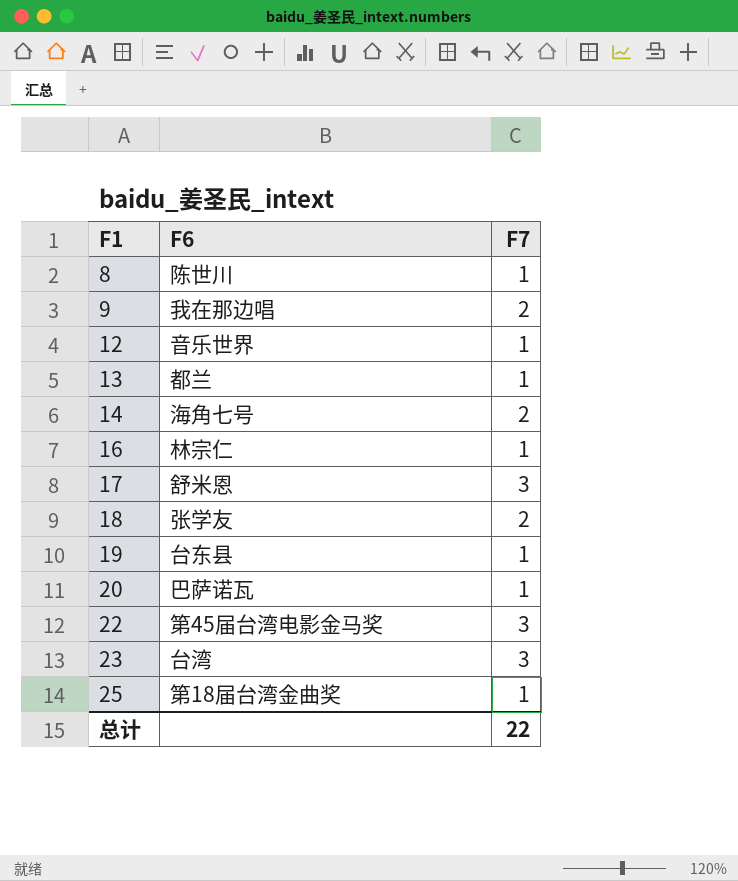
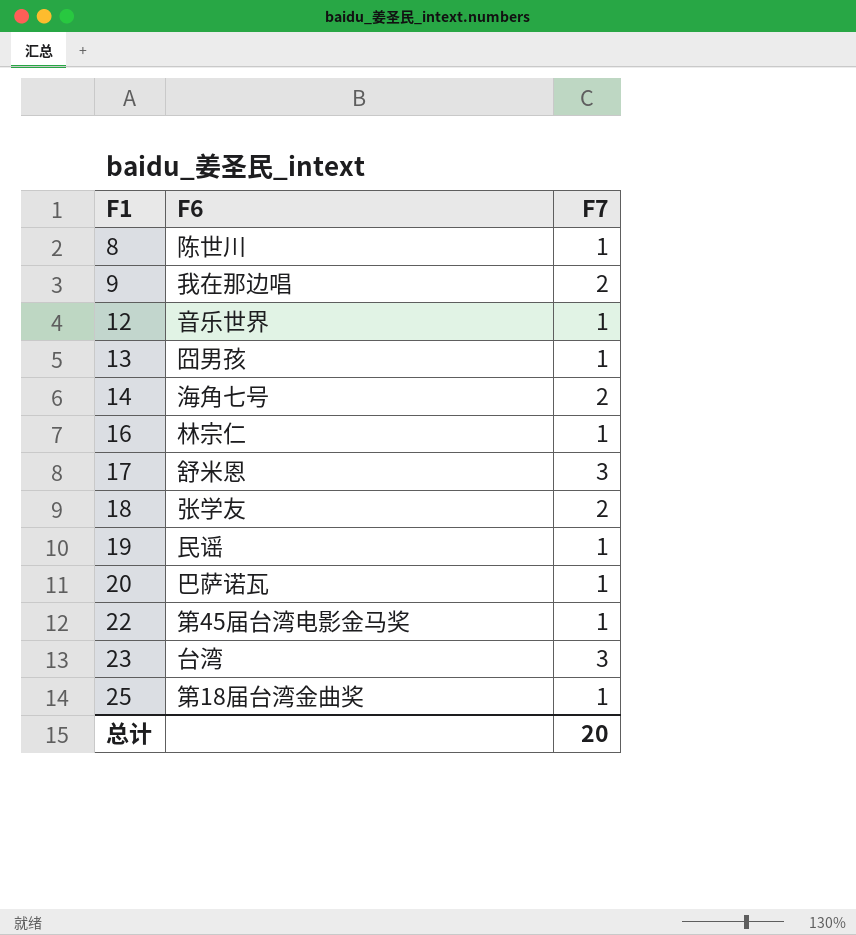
13 | F6: 都兰 -> 囧男孩
19 | F6: 台东县 -> 民谣
22 | F7: 3 -> 1
总计 | F7: 22 -> 20

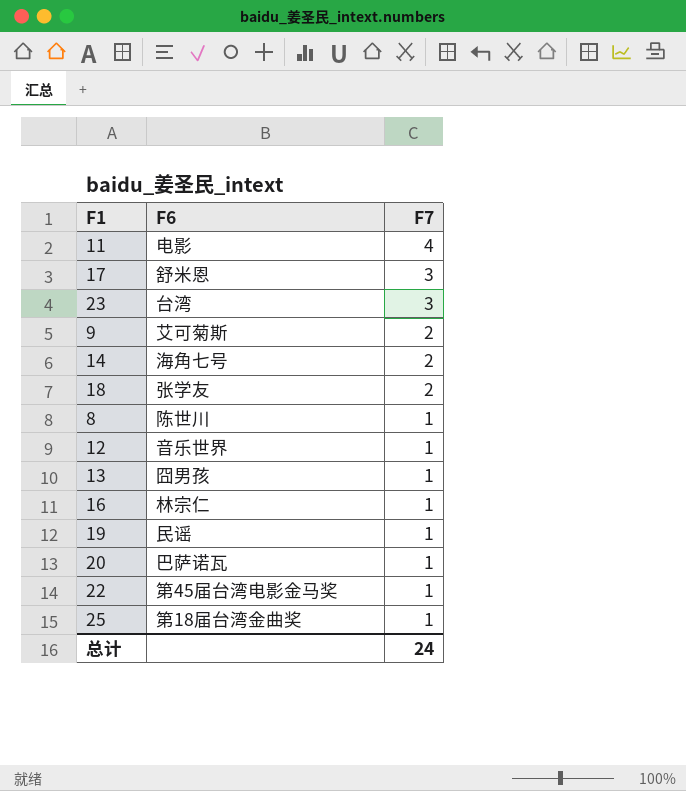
row order: F1 ascending -> F7 descending
row 11: none -> 电影 | 4
9 | F6: 我在那边唱 -> 艾可菊斯
总计 | F7: 20 -> 24

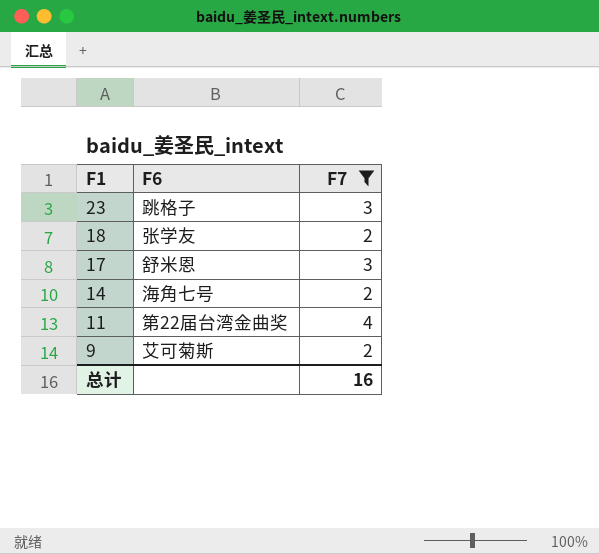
filter: none -> F7 != 1
row order: F7 descending -> F1 descending
23 | F6: 台湾 -> 跳格子
11 | F6: 电影 -> 第22届台湾金曲奖
总计 | F7: 24 -> 16

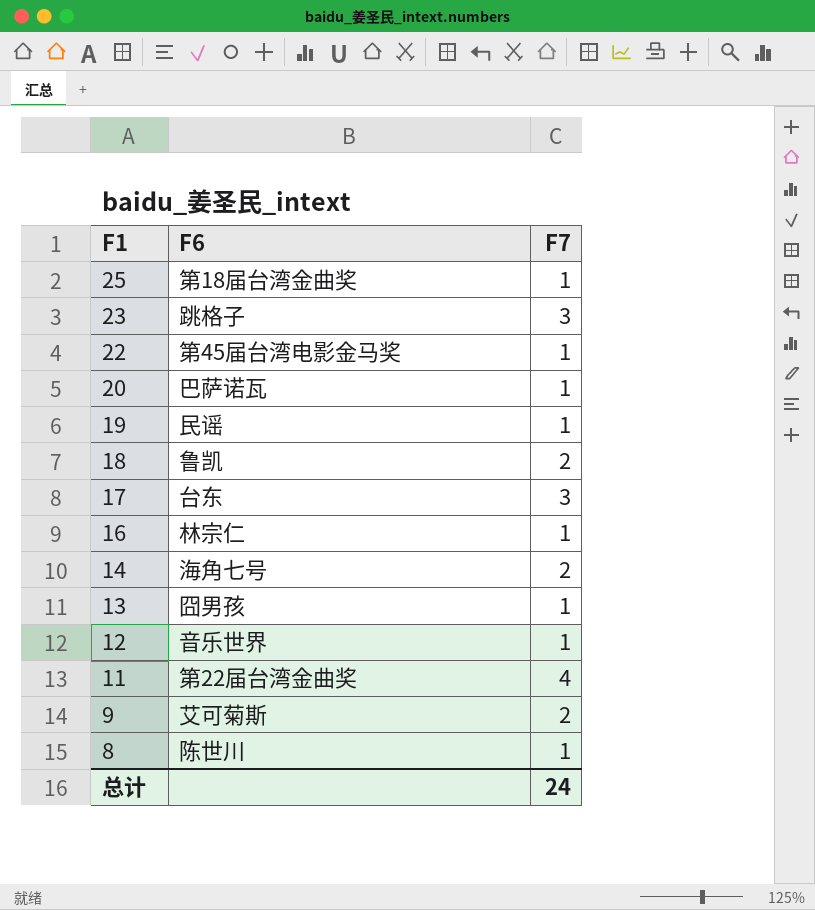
filter: F7 != 1 -> none
18 | F6: 张学友 -> 鲁凯
17 | F6: 舒米恩 -> 台东
总计 | F7: 16 -> 24

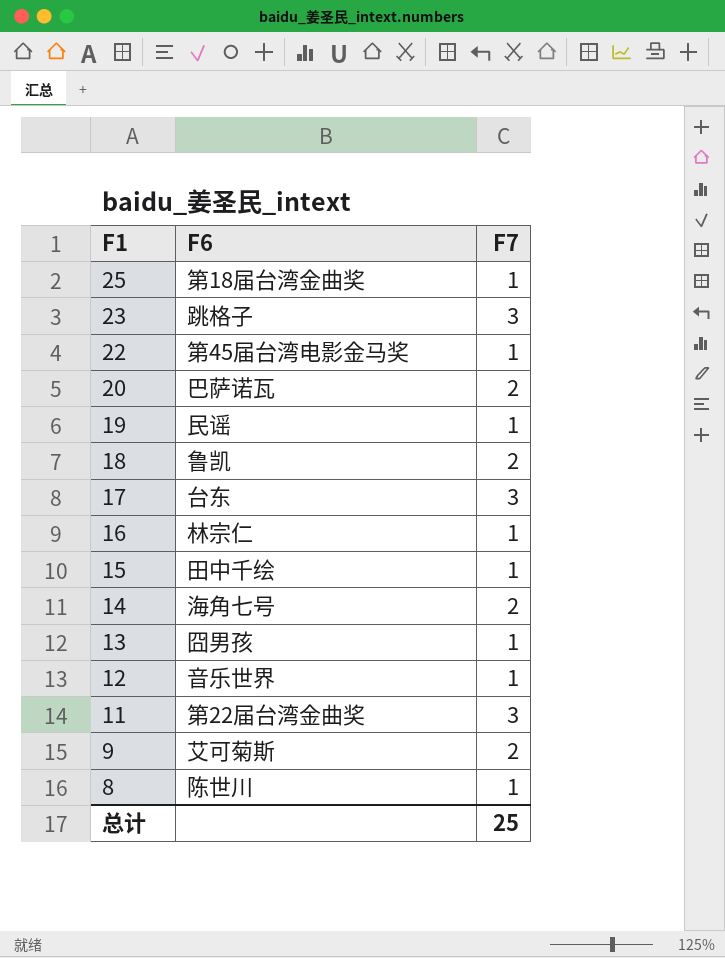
20 | F7: 1 -> 2
row 15: none -> 田中千绘 | 1
11 | F7: 4 -> 3
总计 | F7: 24 -> 25

